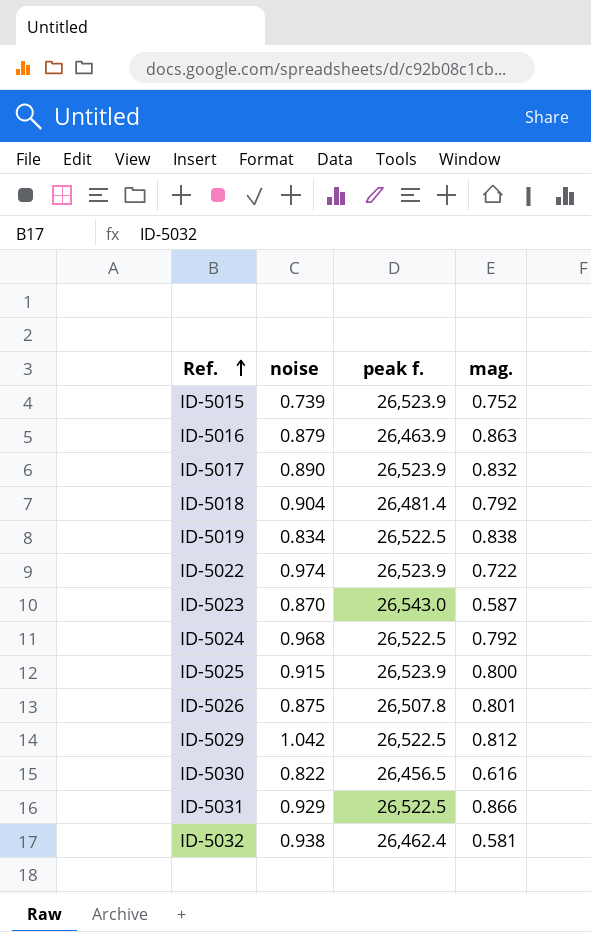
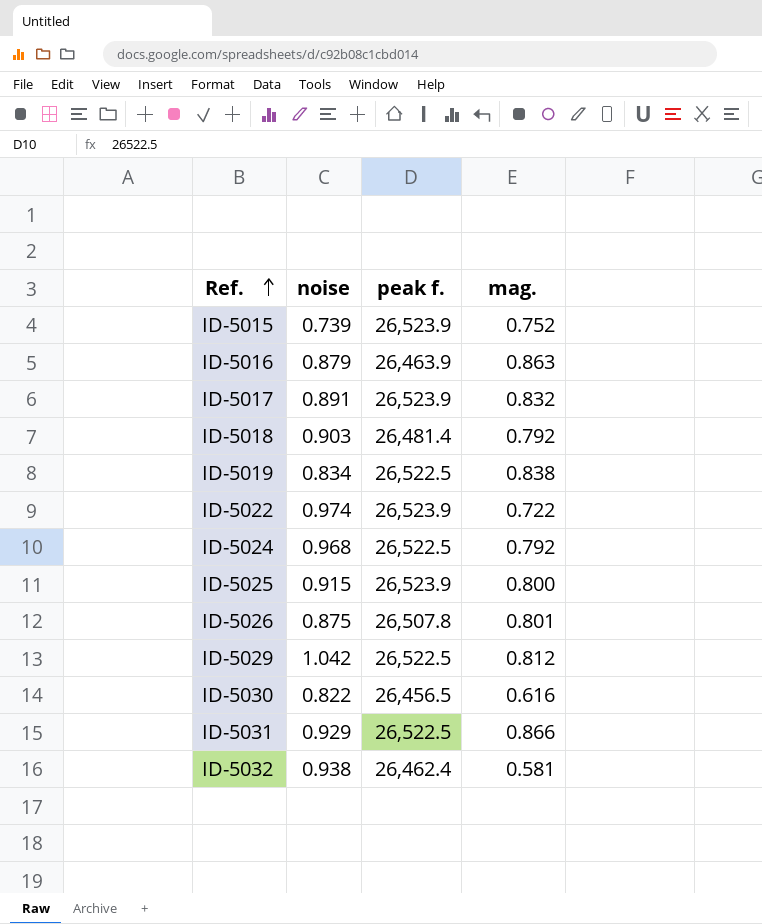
row ID-5023: 0.870 | 26,543.0 | 0.587 -> none
ID-5017 | noise: 0.890 -> 0.891
ID-5018 | noise: 0.904 -> 0.903

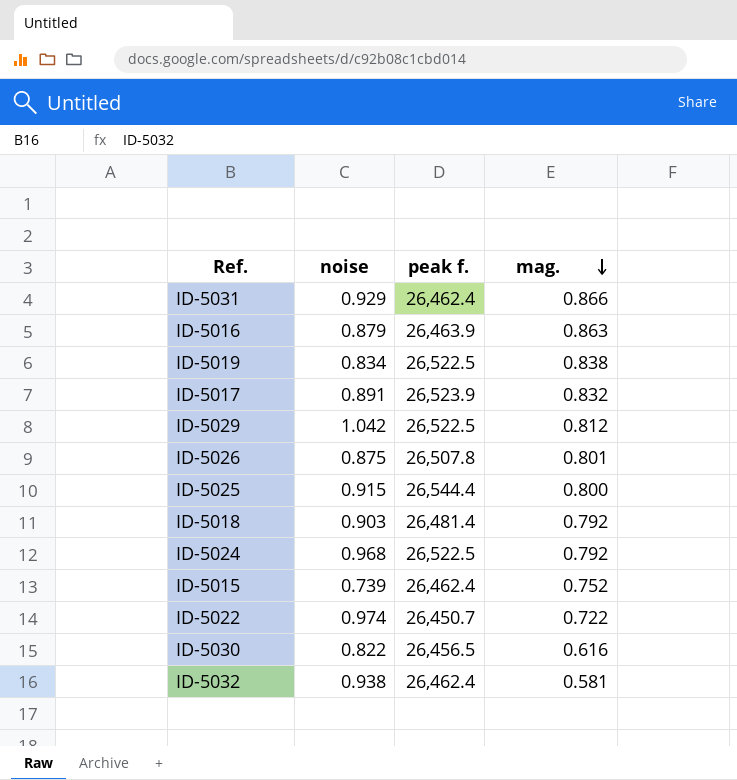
row order: Ref. ascending -> mag. descending
ID-5031 | peak f.: 26,522.5 -> 26,462.4
ID-5025 | peak f.: 26,523.9 -> 26,544.4
ID-5015 | peak f.: 26,523.9 -> 26,462.4
ID-5022 | peak f.: 26,523.9 -> 26,450.7

